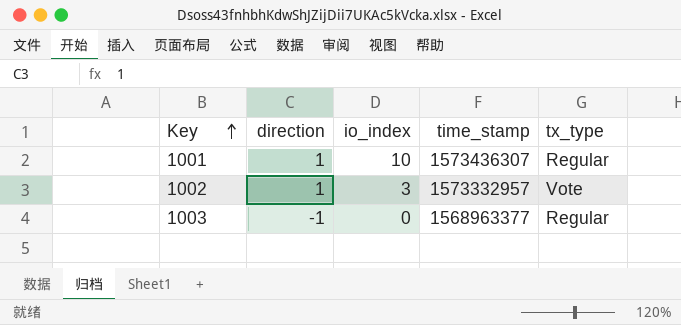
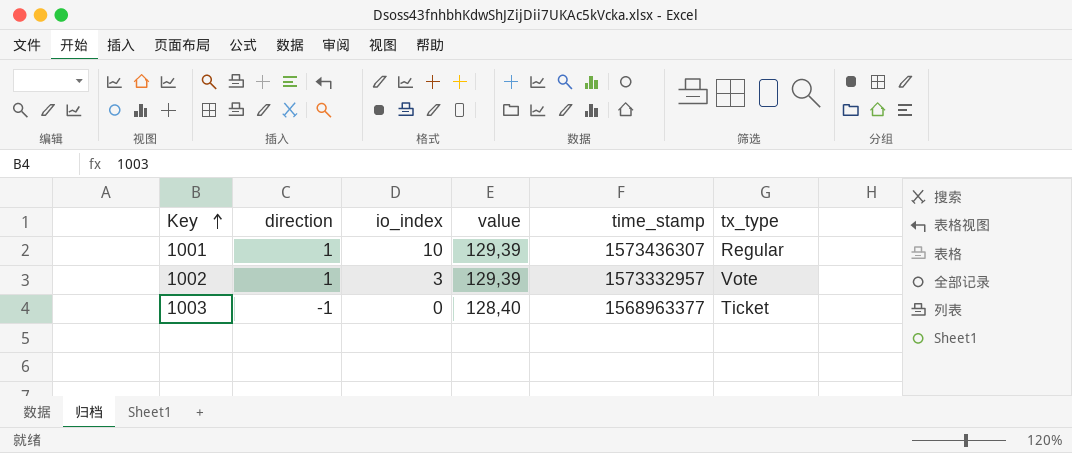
column value | position: none -> 4
1003 | tx_type: Regular -> Ticket

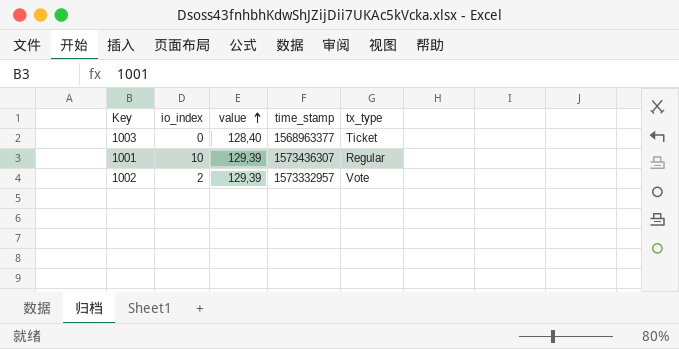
row order: Key ascending -> value ascending
column direction | position: 2 -> none
1002 | io_index: 3 -> 2

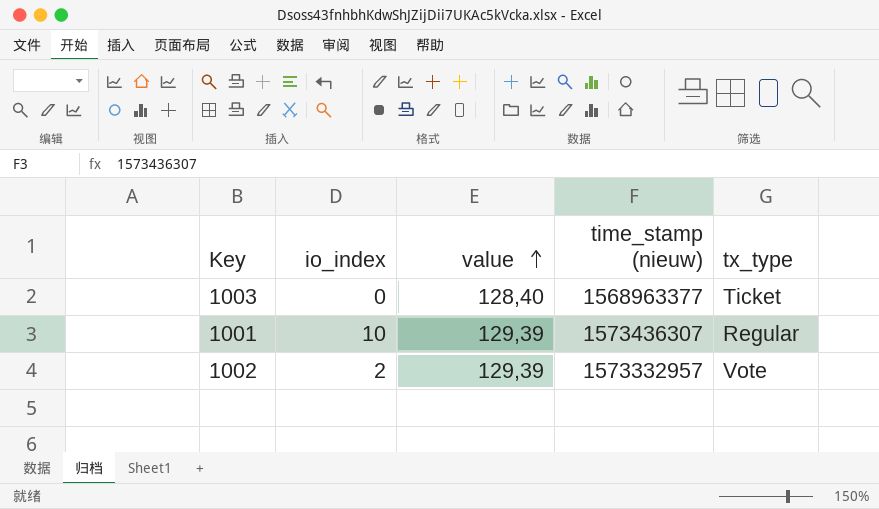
column name: time_stamp -> time_stamp (nieuw)

